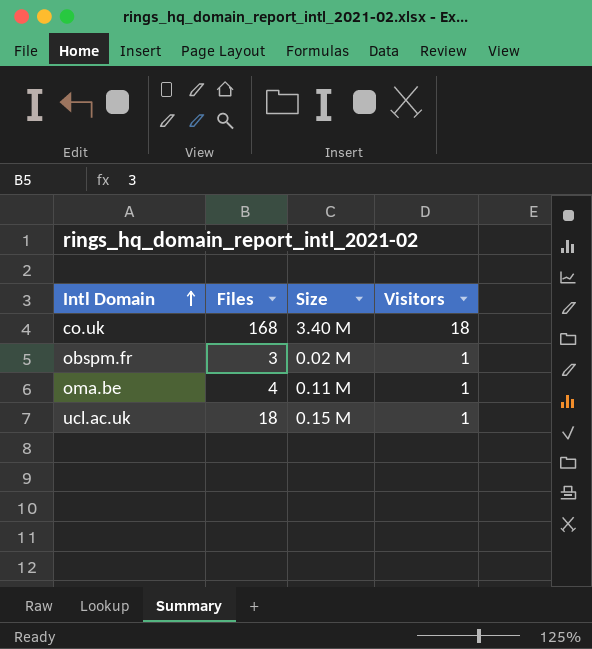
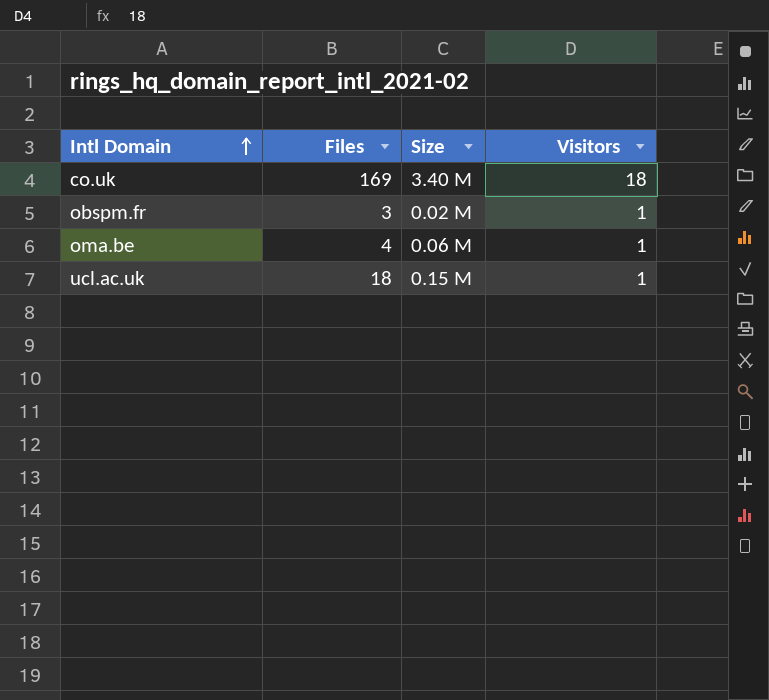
co.uk | Files: 168 -> 169
oma.be | Size: 0.11 M -> 0.06 M

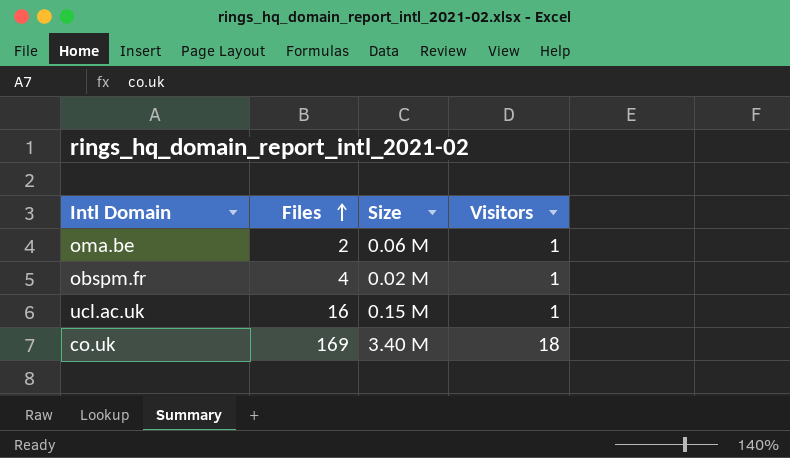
row order: Intl Domain ascending -> Files ascending
oma.be | Files: 4 -> 2
obspm.fr | Files: 3 -> 4
ucl.ac.uk | Files: 18 -> 16

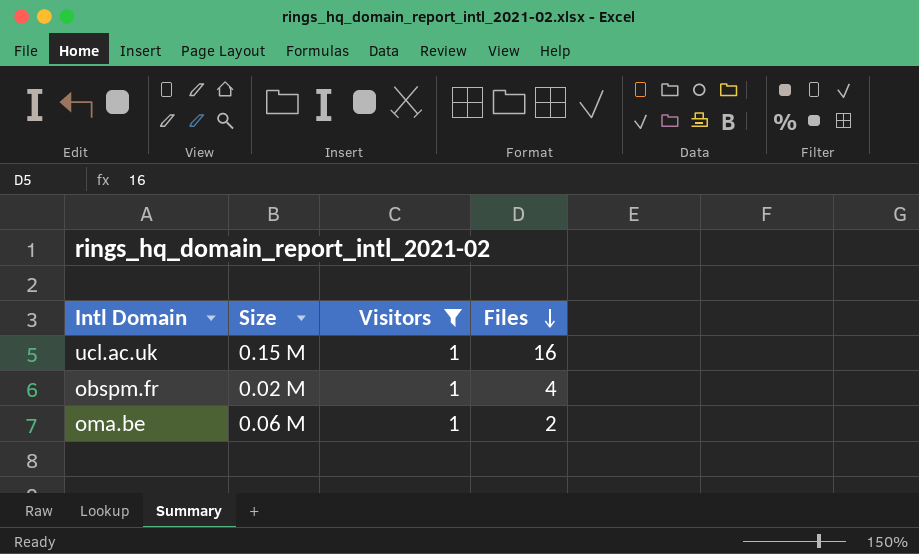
filter: none -> Visitors = 1
row order: Files ascending -> Files descending
column Files | position: 2 -> 4

